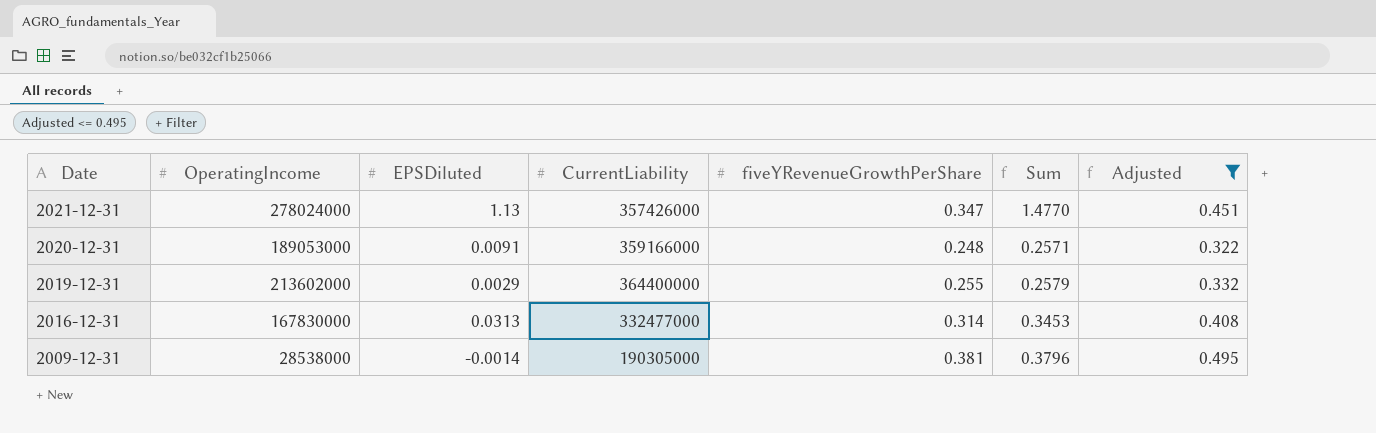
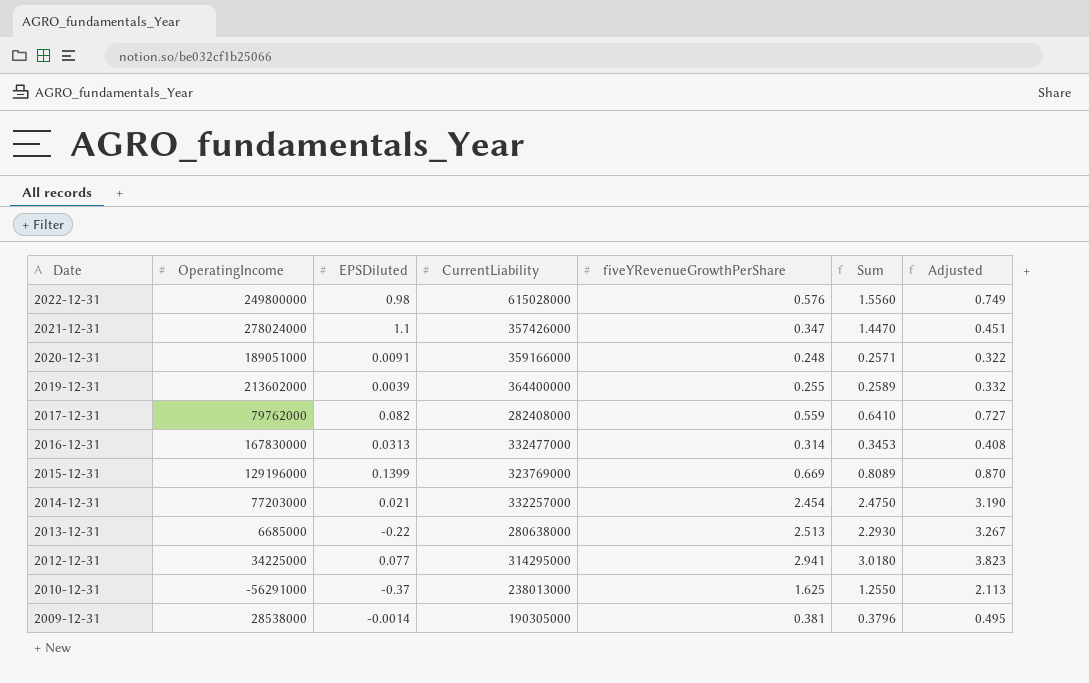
filter: Adjusted <= 0.495 -> none
2021-12-31 | EPSDiluted: 1.13 -> 1.1
2021-12-31 | Sum: 1.4770 -> 1.4470
2020-12-31 | OperatingIncome: 189053000 -> 189051000
2019-12-31 | EPSDiluted: 0.0029 -> 0.0039
2019-12-31 | Sum: 0.2579 -> 0.2589

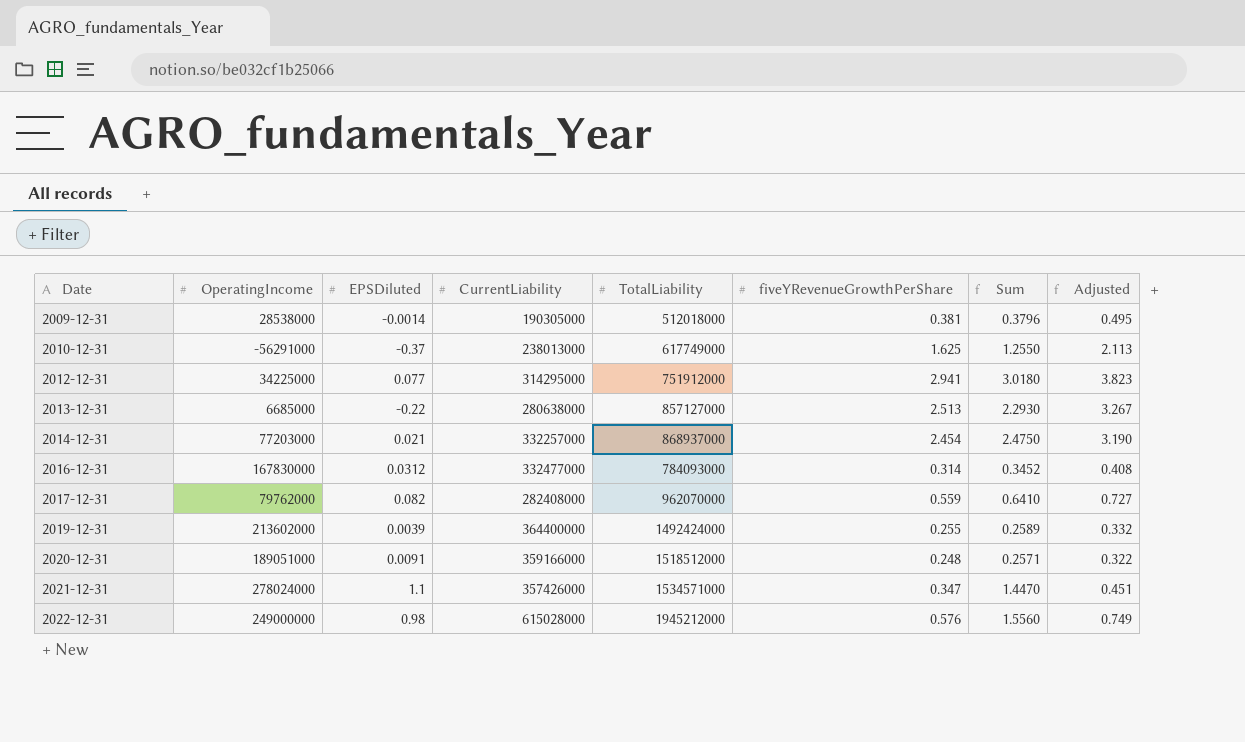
row order: Date descending -> Date ascending
column TotalLiability | position: none -> 5
row 2015-12-31: 129196000 | 0.1399 | 323769000 | 0.669 | 0.8089 | 0.870 -> none
2016-12-31 | EPSDiluted: 0.0313 -> 0.0312
2016-12-31 | Sum: 0.3453 -> 0.3452
2022-12-31 | OperatingIncome: 249800000 -> 249000000

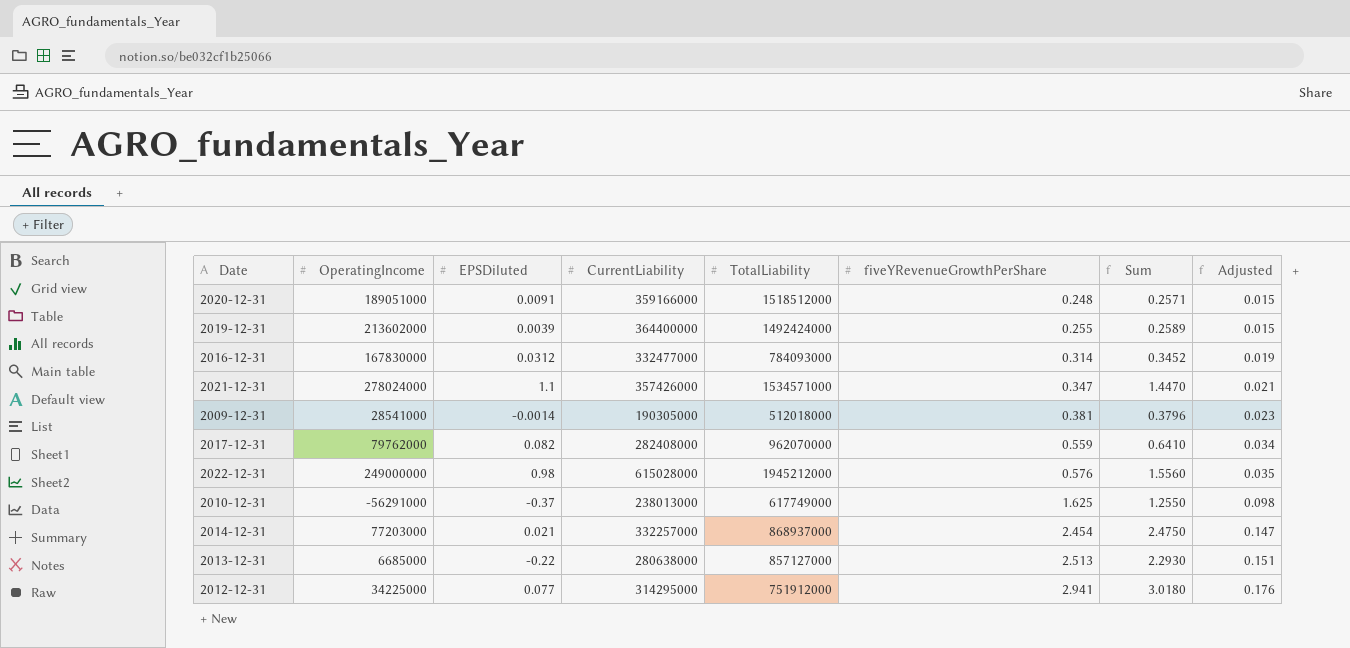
row order: Date ascending -> fiveYRevenueGrowthPerShare ascending
column Adjusted | formula: [fiveYRevenueGrowthPerShare] * 1.3 -> [fiveYRevenueGrowthPerShare] * 0.06
2009-12-31 | OperatingIncome: 28538000 -> 28541000

